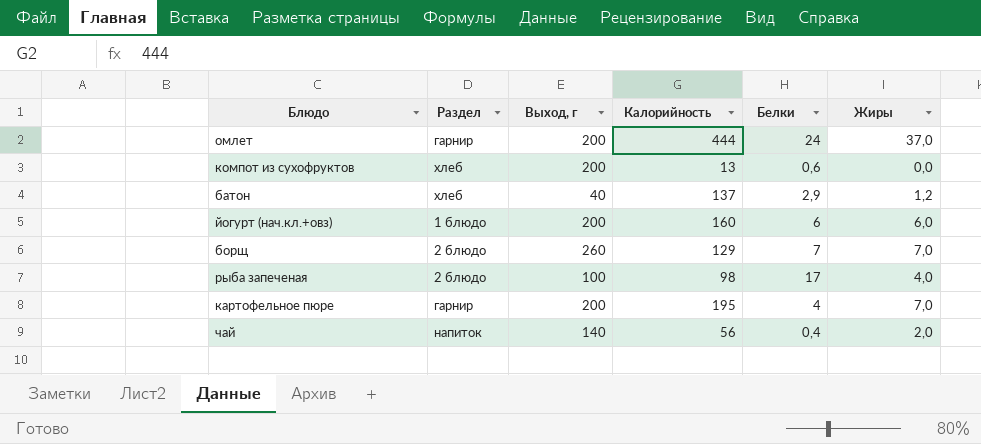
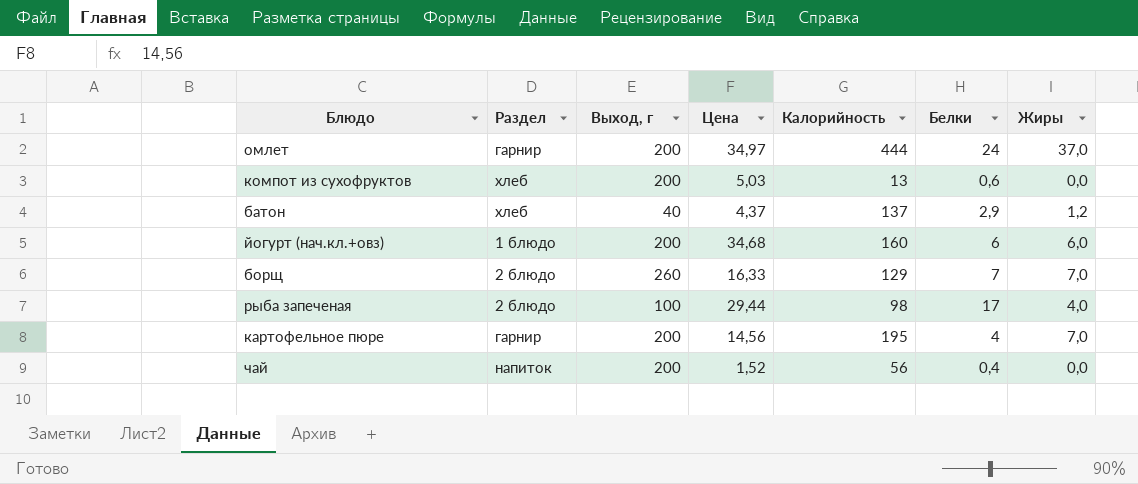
column Цена | position: none -> 4
чай | Выход, г: 140 -> 200
чай | Жиры: 2,0 -> 0,0

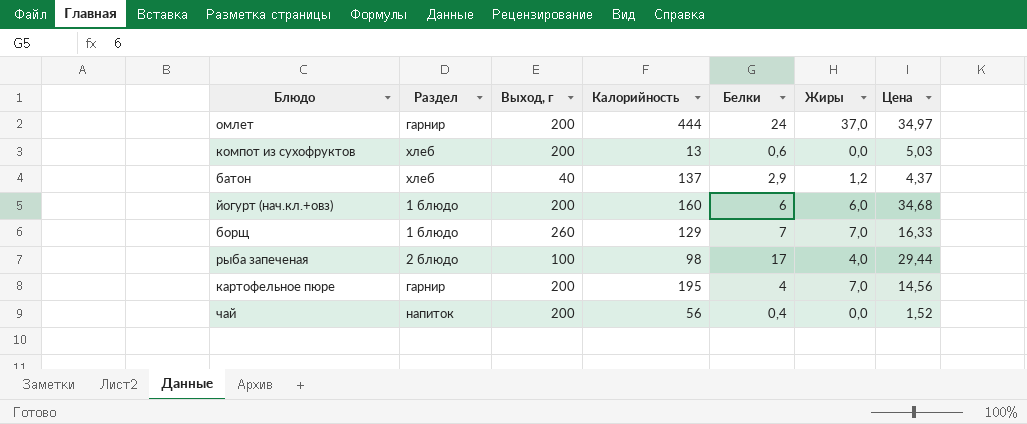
column Цена | position: 4 -> 7
борщ | Раздел: 2 блюдо -> 1 блюдо

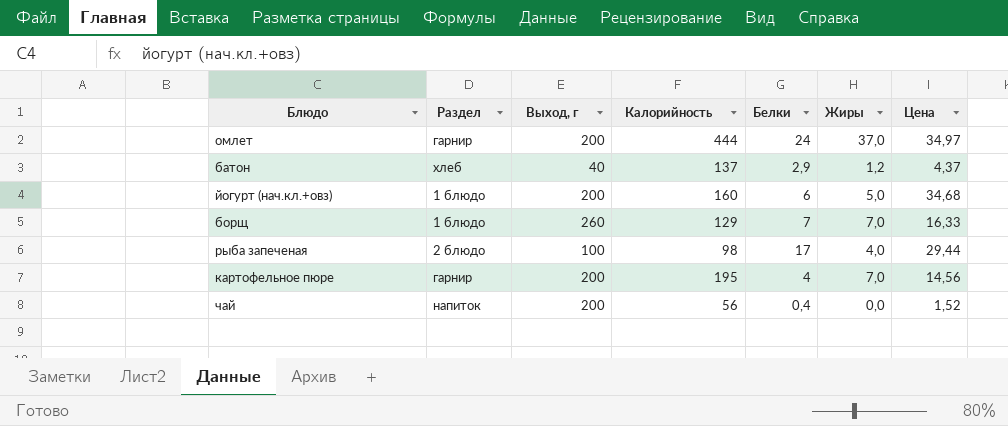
row компот из сухофруктов: хлеб | 200 | 13 | 0,6 | 0,0 | 5,03 -> none
йогурт (нач.кл.+овз) | Жиры: 6,0 -> 5,0

